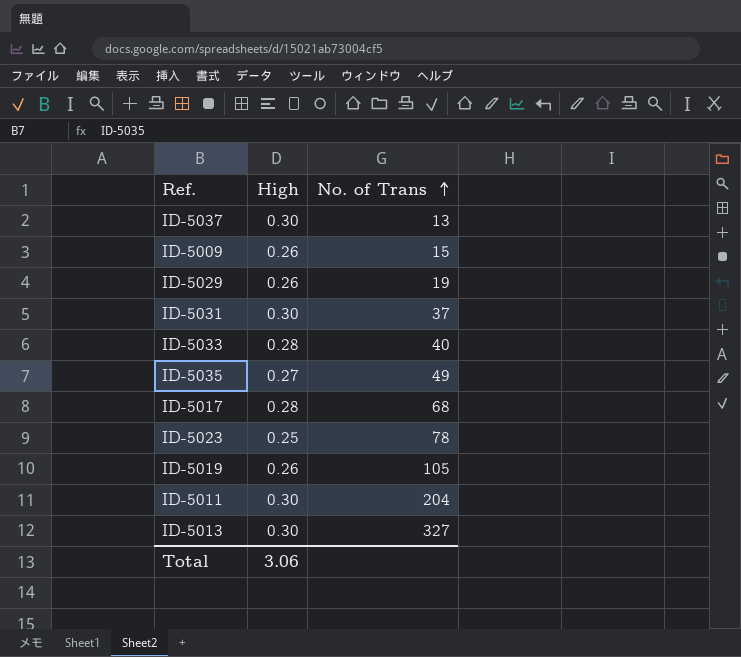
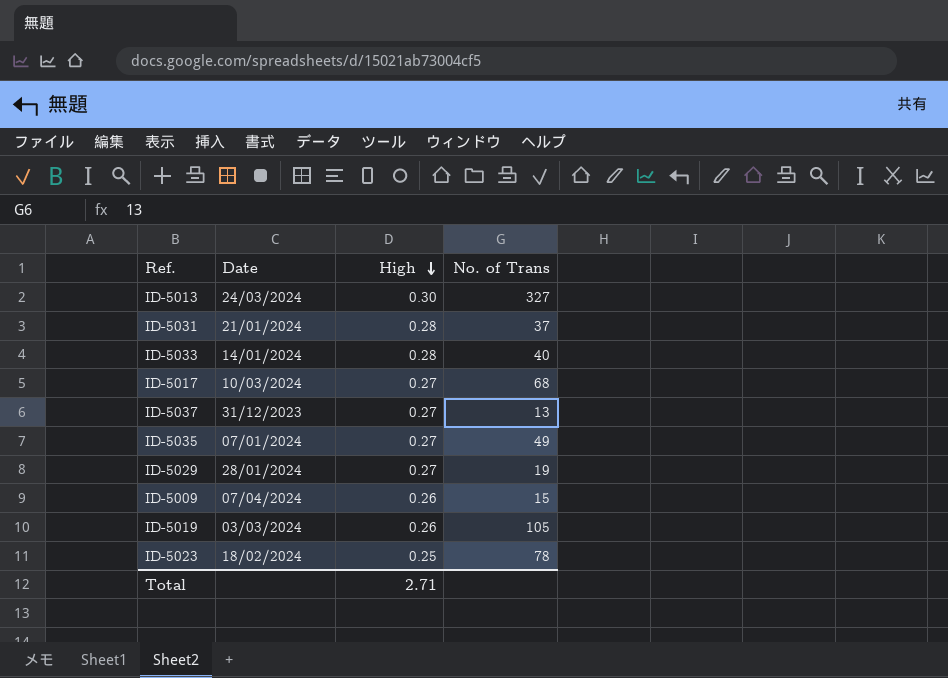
row order: No. of Trans ascending -> High descending
column Date | position: none -> 2
row ID-5011: 0.30 | 204 -> none
ID-5031 | High: 0.30 -> 0.28
ID-5017 | High: 0.28 -> 0.27
ID-5037 | High: 0.30 -> 0.27
ID-5029 | High: 0.26 -> 0.27
Total | High: 3.06 -> 2.71

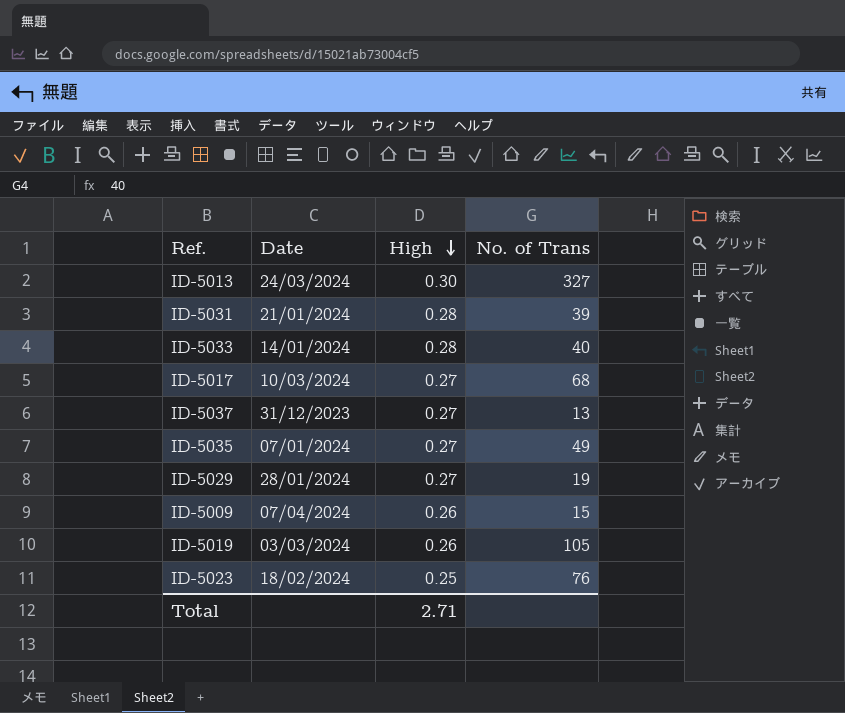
ID-5031 | No. of Trans: 37 -> 39
ID-5023 | No. of Trans: 78 -> 76

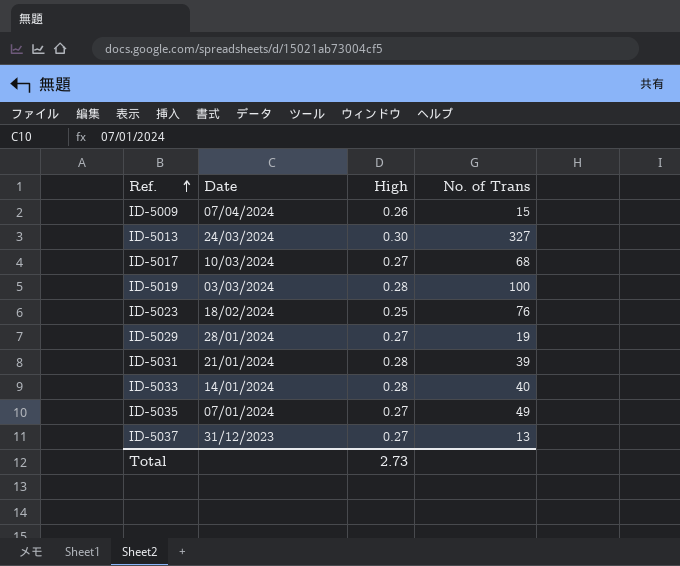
row order: High descending -> Ref. ascending
ID-5019 | High: 0.26 -> 0.28
ID-5019 | No. of Trans: 105 -> 100
Total | High: 2.71 -> 2.73

